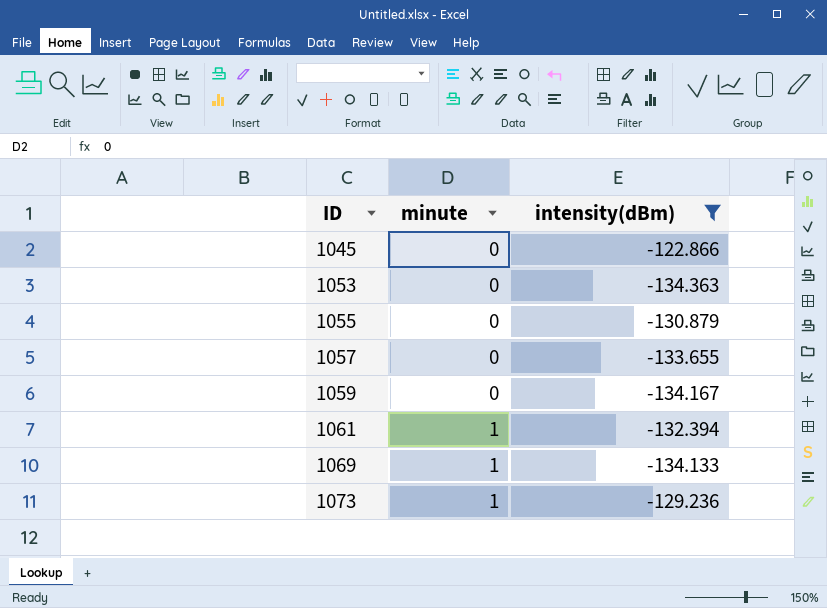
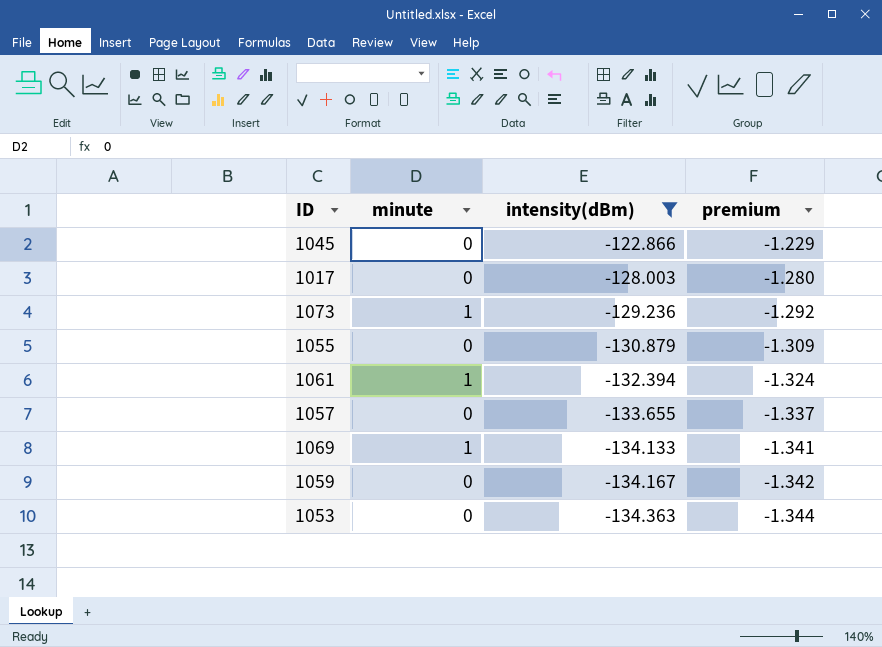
row order: ID ascending -> intensity(dBm) descending
column premium | formula: none -> [intensity(dBm)] * 0.01
row 1017: none -> 0 | -128.003 | -1.280

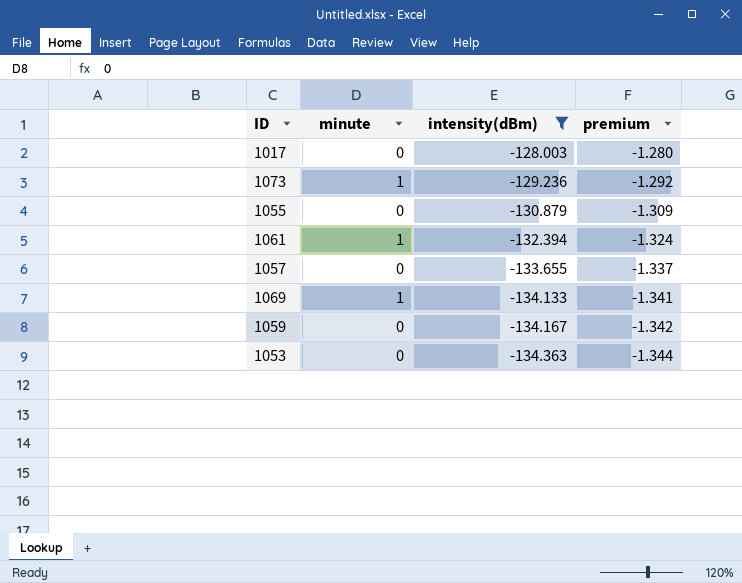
row 1045: 0 | -122.866 | -1.229 -> none

